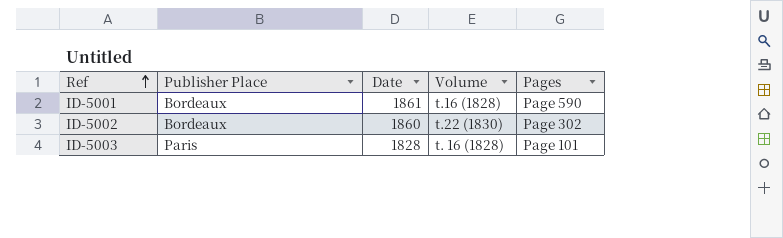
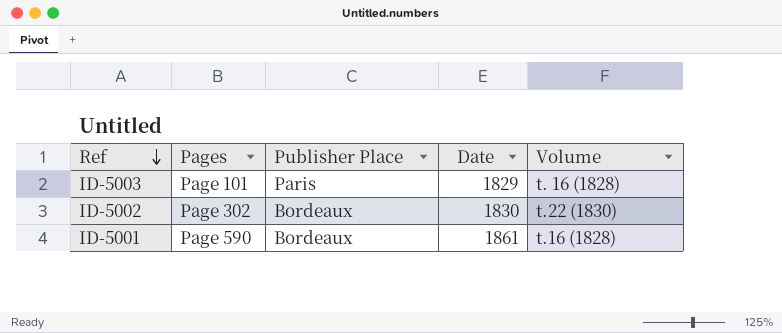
row order: Ref ascending -> Ref descending
column Pages | position: 5 -> 2
ID-5003 | Date: 1828 -> 1829
ID-5002 | Date: 1860 -> 1830

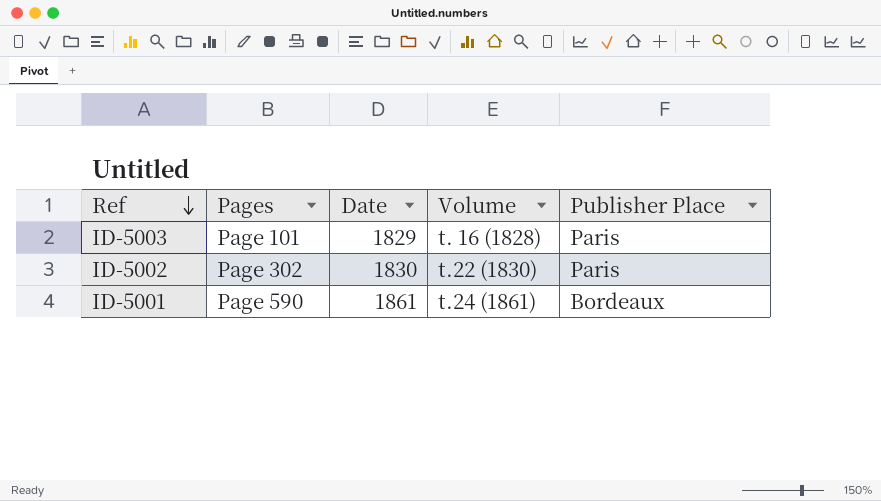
column Publisher Place | position: 3 -> 5
ID-5002 | Publisher Place: Bordeaux -> Paris
ID-5001 | Volume: t.16 (1828) -> t.24 (1861)

